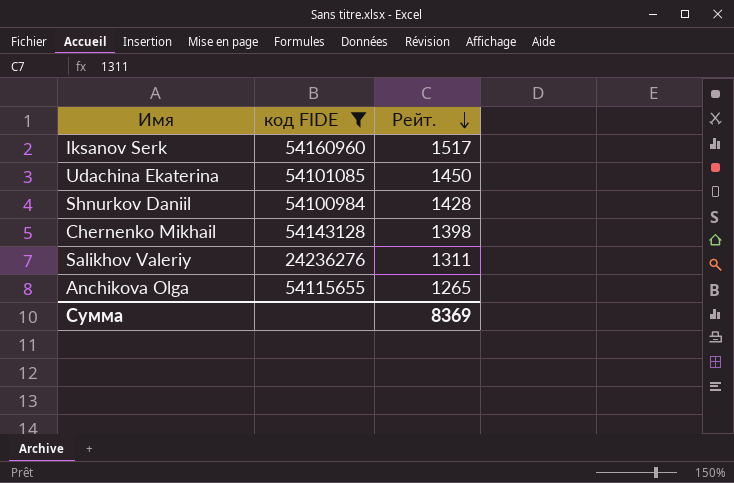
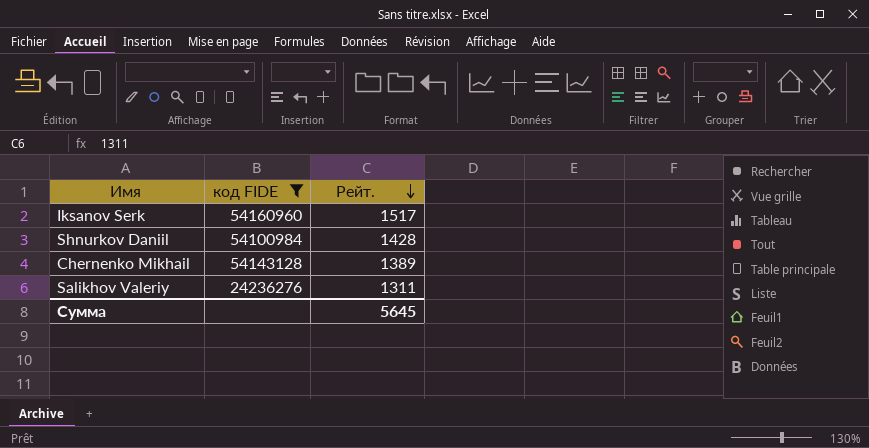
row Udachina Ekaterina: 54101085 | 1450 -> none
row Anchikova Olga: 54115655 | 1265 -> none
Chernenko Mikhail | Рейт.: 1398 -> 1389
Сумма | Рейт.: 8369 -> 5645

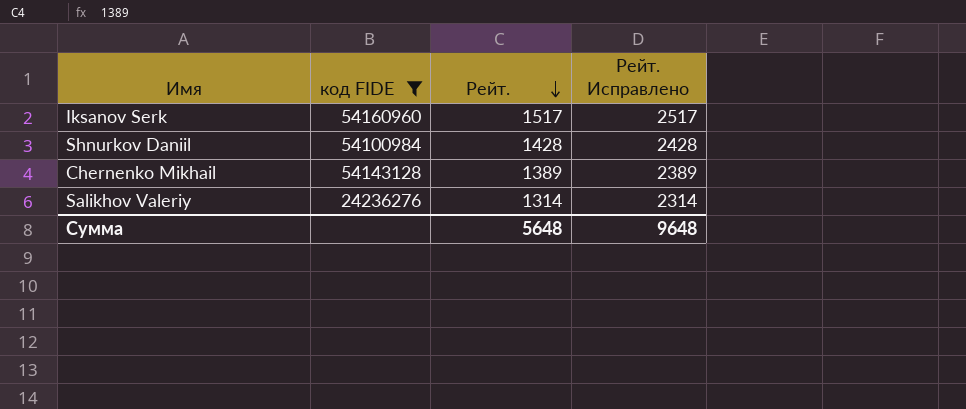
column Рейт. Исправлено | formula: none -> [Рейт.] + 1000
Salikhov Valeriy | Рейт.: 1311 -> 1314
Сумма | Рейт.: 5645 -> 5648

